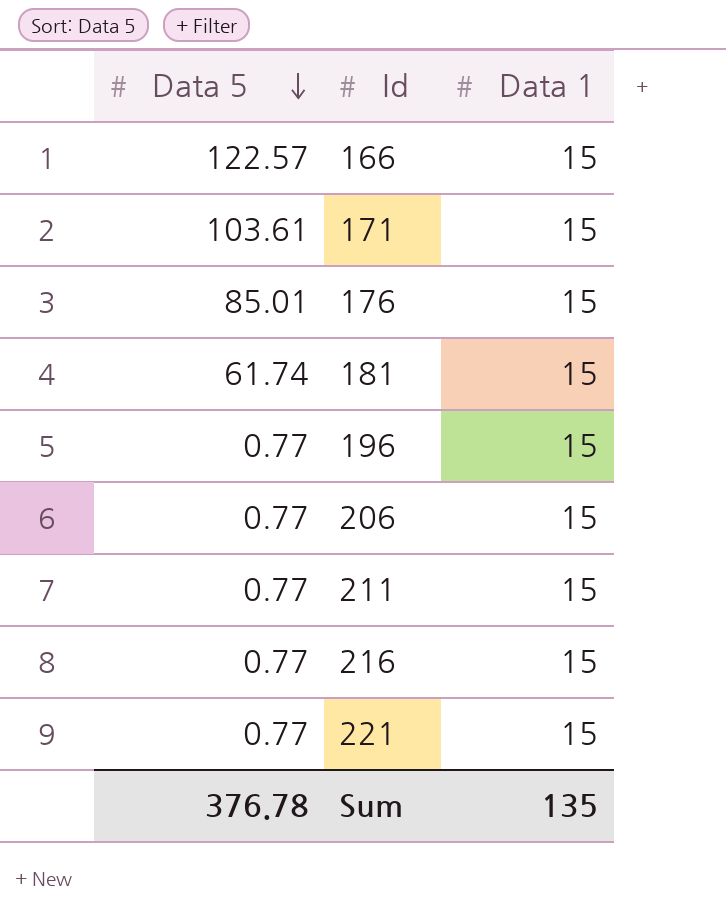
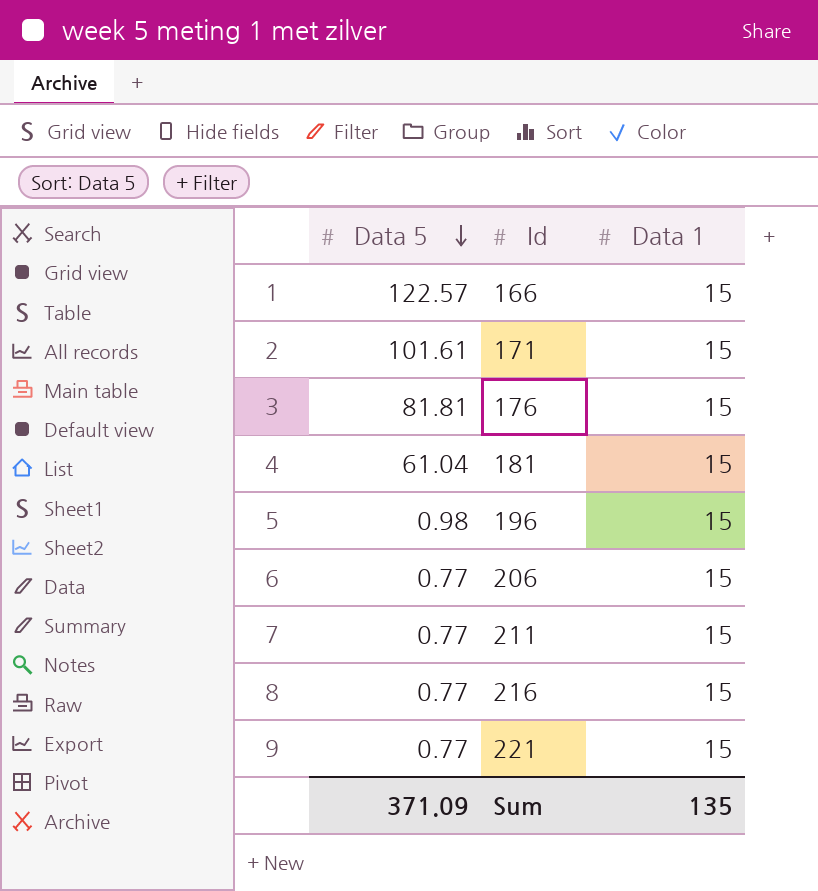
171 | Data 5: 103.61 -> 101.61
176 | Data 5: 85.01 -> 81.81
181 | Data 5: 61.74 -> 61.04
196 | Data 5: 0.77 -> 0.98
Sum | Data 5: 376.78 -> 371.09

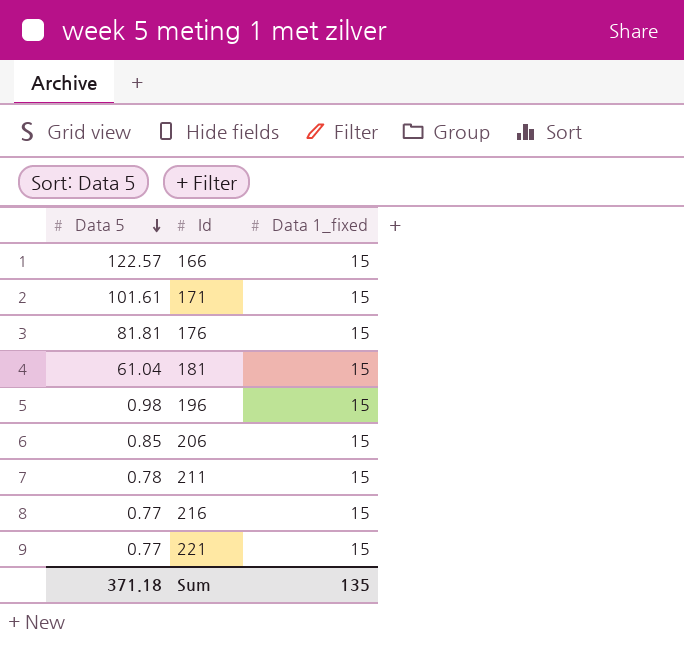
column name: Data 1 -> Data 1_fixed
206 | Data 5: 0.77 -> 0.85
211 | Data 5: 0.77 -> 0.78
Sum | Data 5: 371.09 -> 371.18

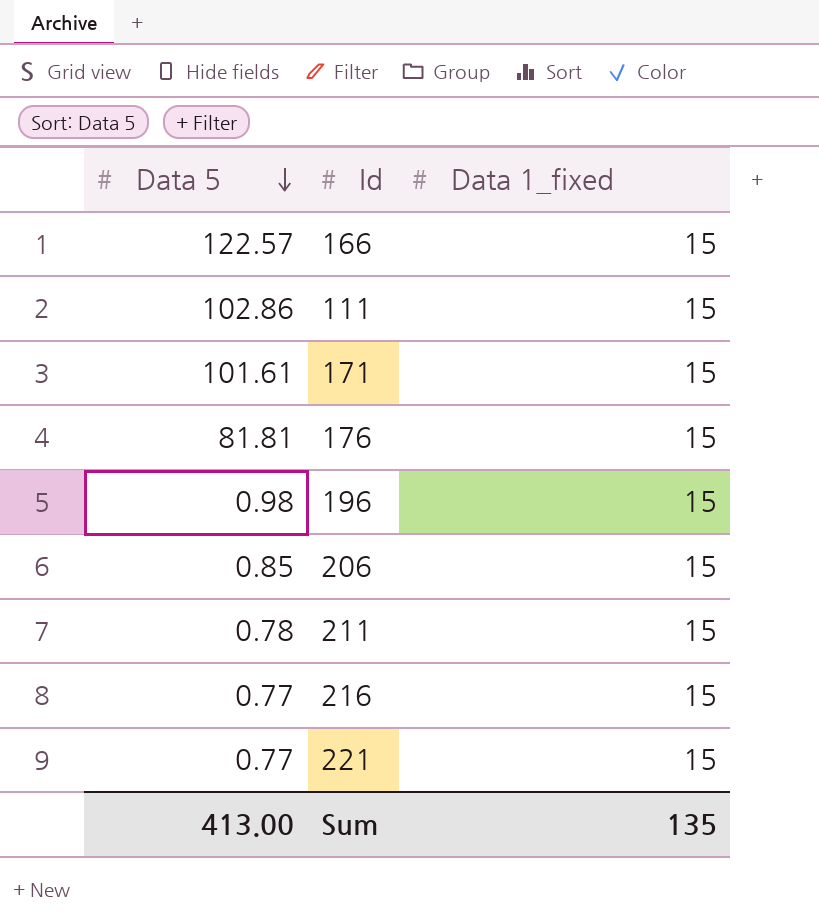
row 181: 61.04 | 15 -> none
row 111: none -> 102.86 | 15
Sum | Data 5: 371.18 -> 413.00

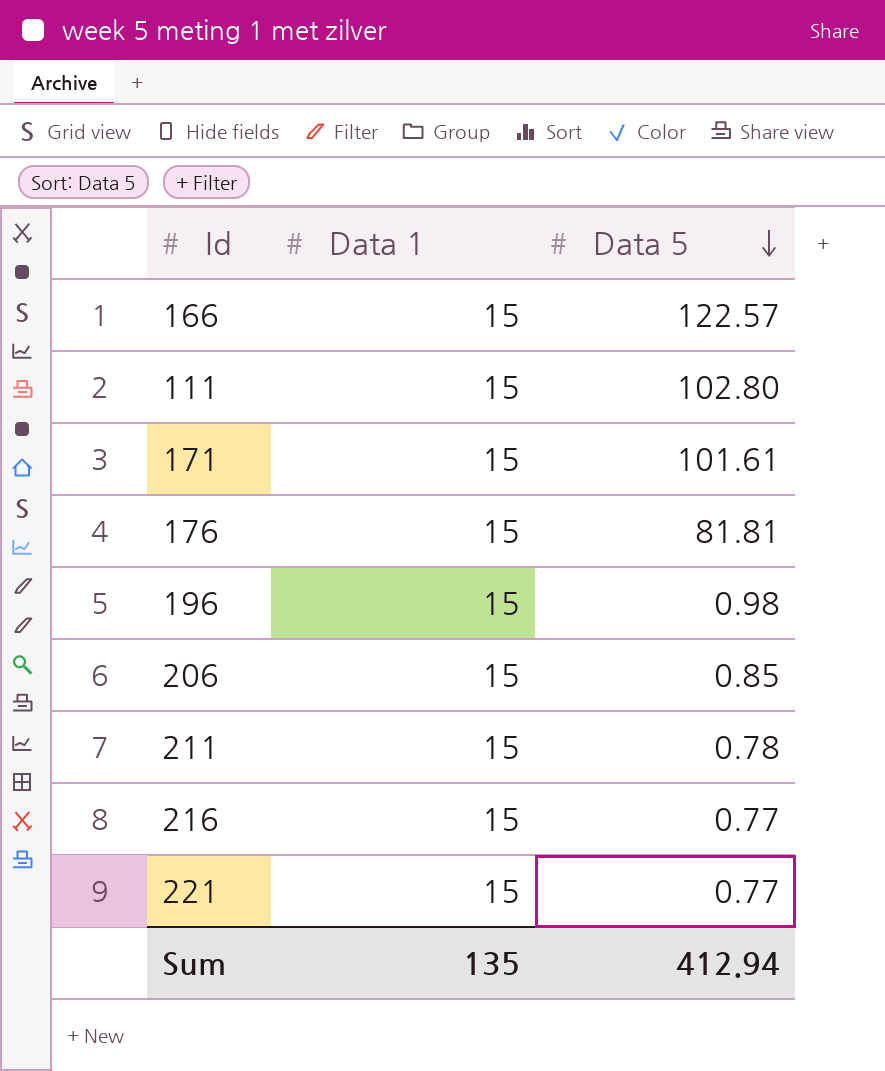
column name: Data 1_fixed -> Data 1
column Data 5 | position: 1 -> 3
111 | Data 5: 102.86 -> 102.80
Sum | Data 5: 413.00 -> 412.94

